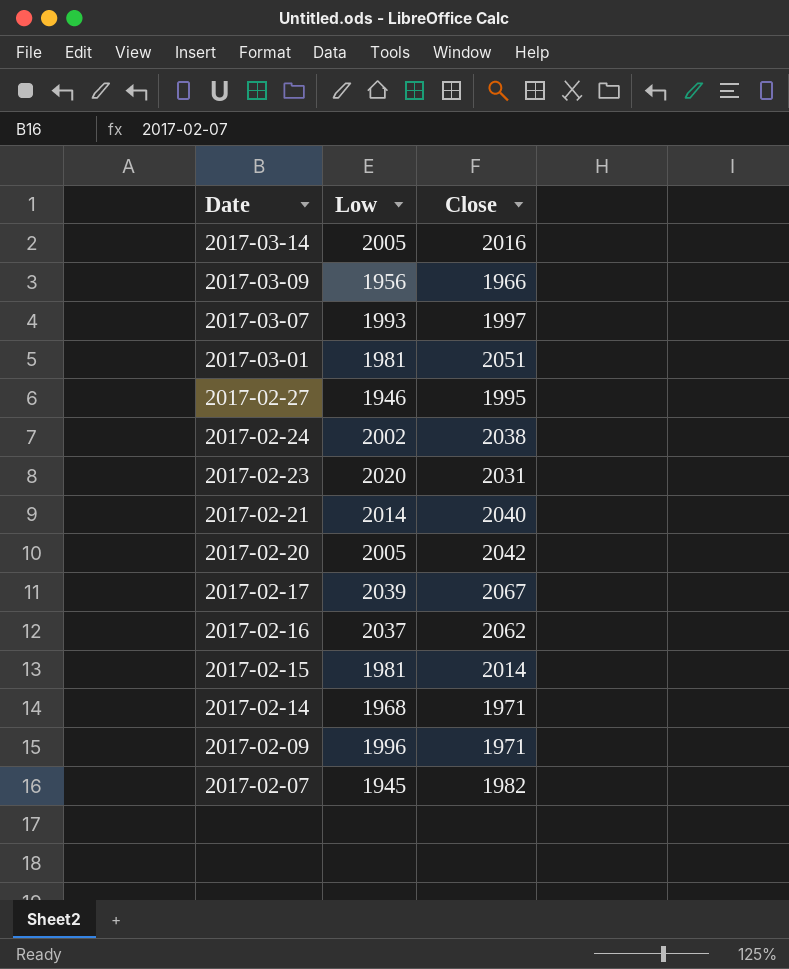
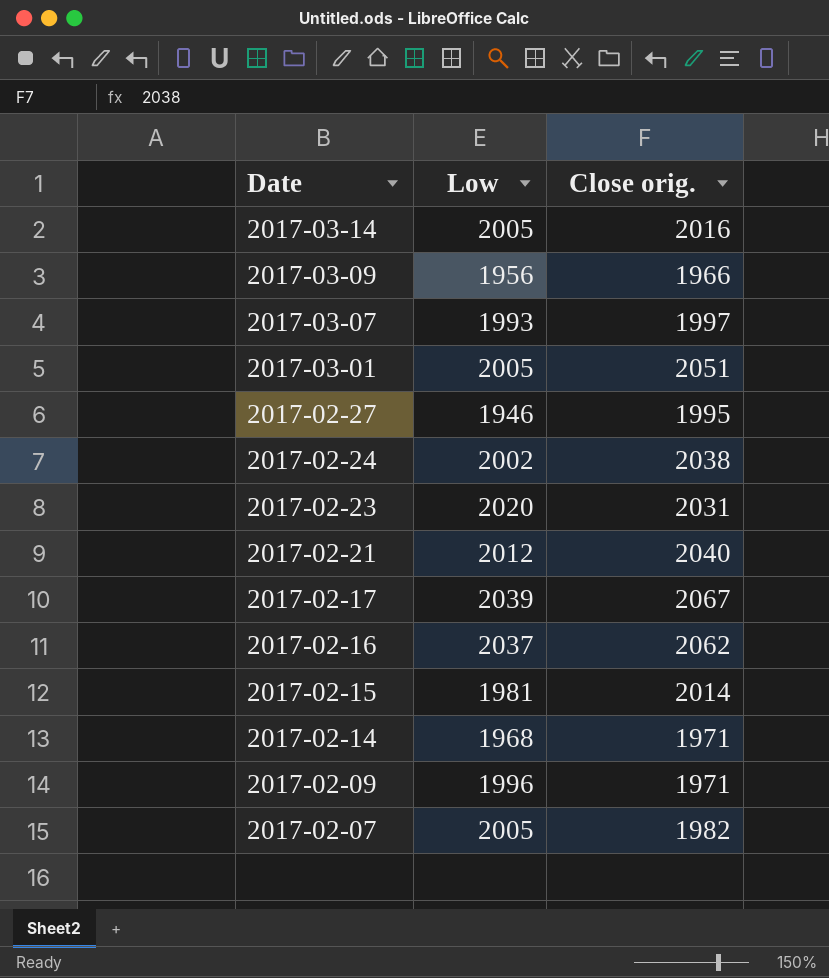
column name: Close -> Close orig.
row 2017-02-20: 2005 | 2042 -> none
2017-03-01 | Low: 1981 -> 2005
2017-02-21 | Low: 2014 -> 2012
2017-02-07 | Low: 1945 -> 2005

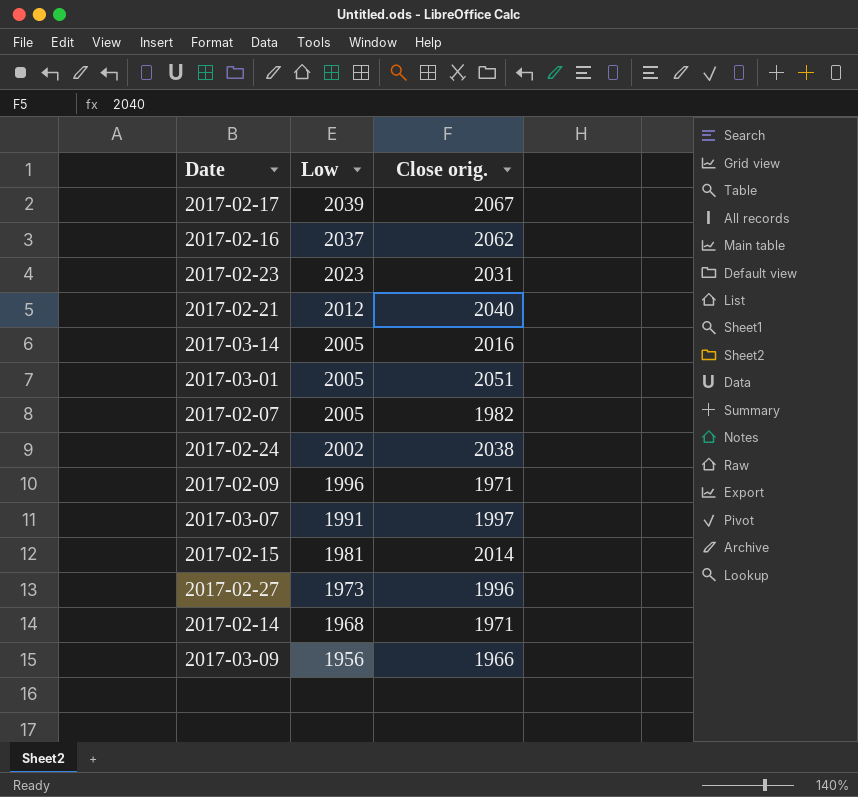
row order: Date descending -> Low descending
2017-02-23 | Low: 2020 -> 2023
2017-03-07 | Low: 1993 -> 1991
2017-02-27 | Low: 1946 -> 1973
2017-02-27 | Close orig.: 1995 -> 1996

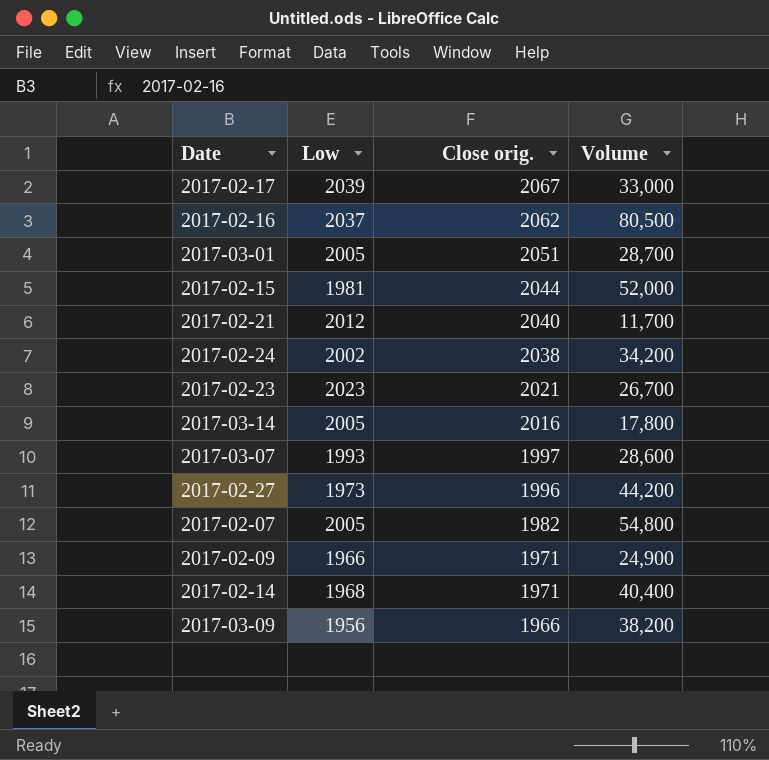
row order: Low descending -> Close orig. descending
column Volume | position: none -> 4
2017-02-15 | Close orig.: 2014 -> 2044
2017-02-23 | Close orig.: 2031 -> 2021
2017-03-07 | Low: 1991 -> 1993
2017-02-09 | Low: 1996 -> 1966

